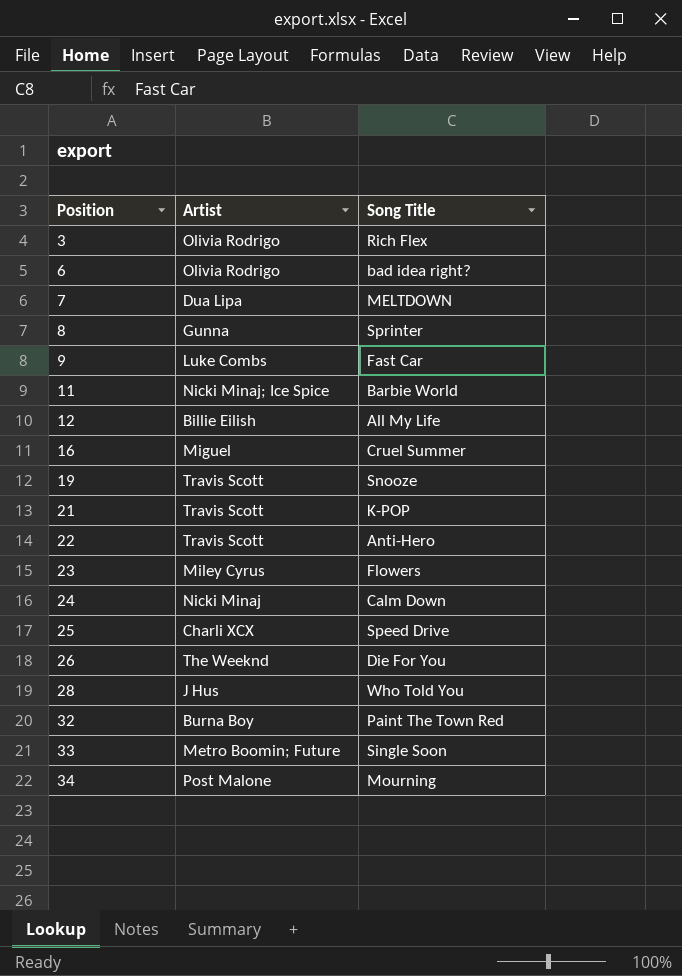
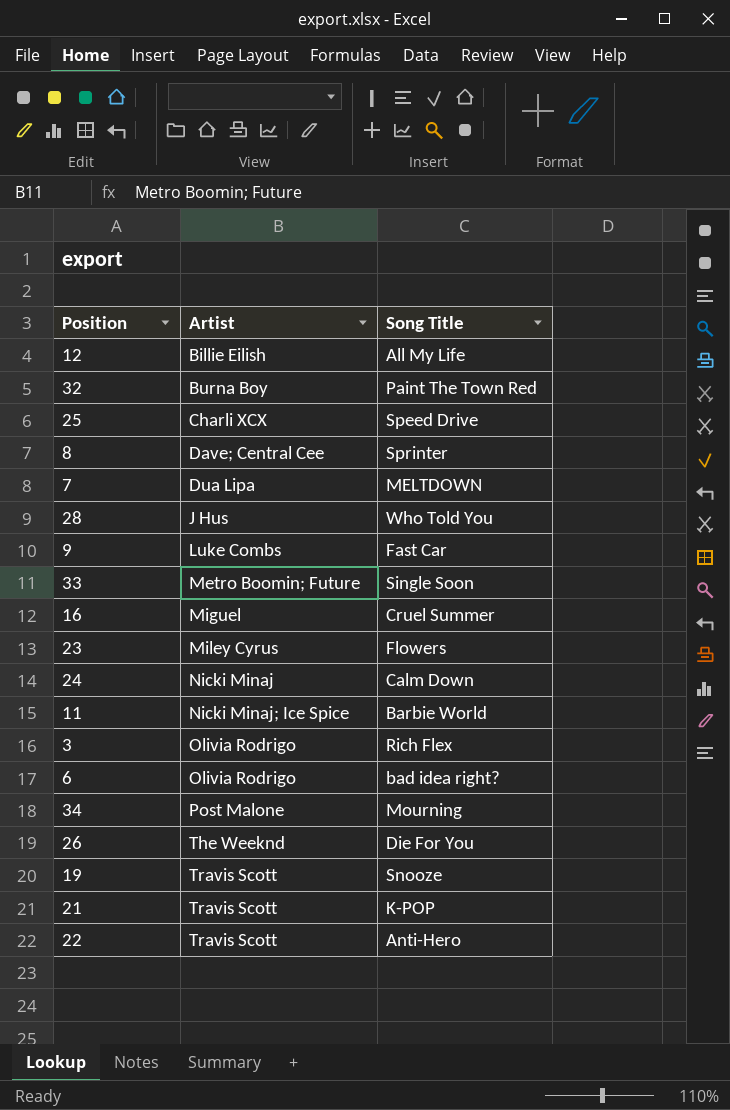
row order: Position ascending -> Artist ascending
8 | Artist: Gunna -> Dave; Central Cee

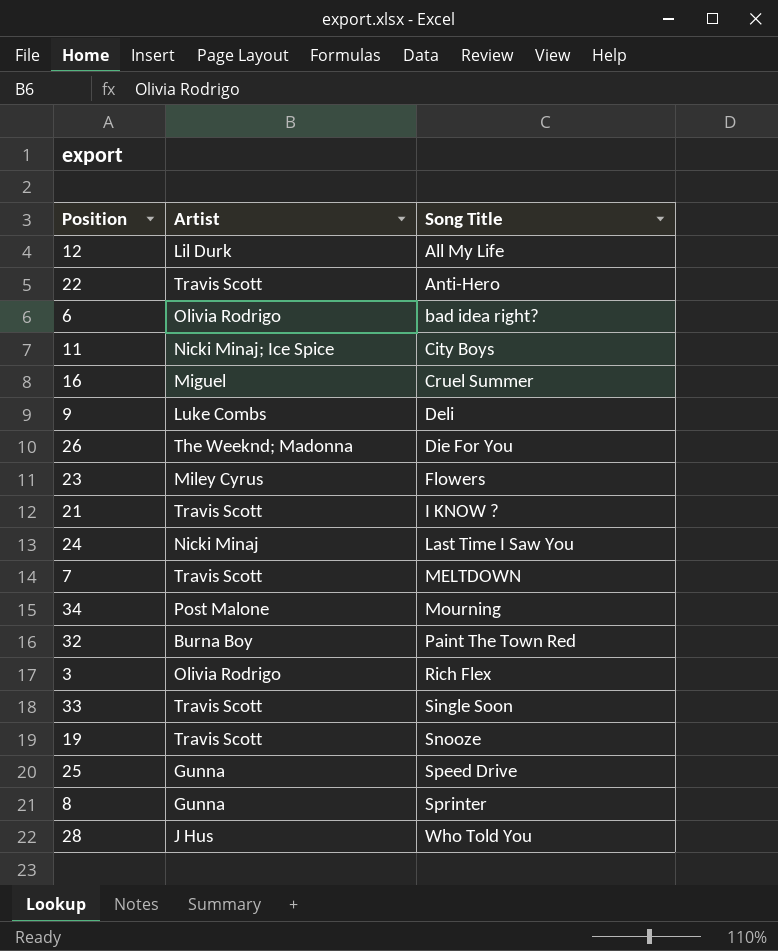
row order: Artist ascending -> Song Title ascending
12 | Artist: Billie Eilish -> Lil Durk
11 | Song Title: Barbie World -> City Boys
9 | Song Title: Fast Car -> Deli
26 | Artist: The Weeknd -> The Weeknd; Madonna
21 | Song Title: K-POP -> I KNOW ?
24 | Song Title: Calm Down -> Last Time I Saw You
7 | Artist: Dua Lipa -> Travis Scott
33 | Artist: Metro Boomin; Future -> Travis Scott
25 | Artist: Charli XCX -> Gunna
8 | Artist: Dave; Central Cee -> Gunna

